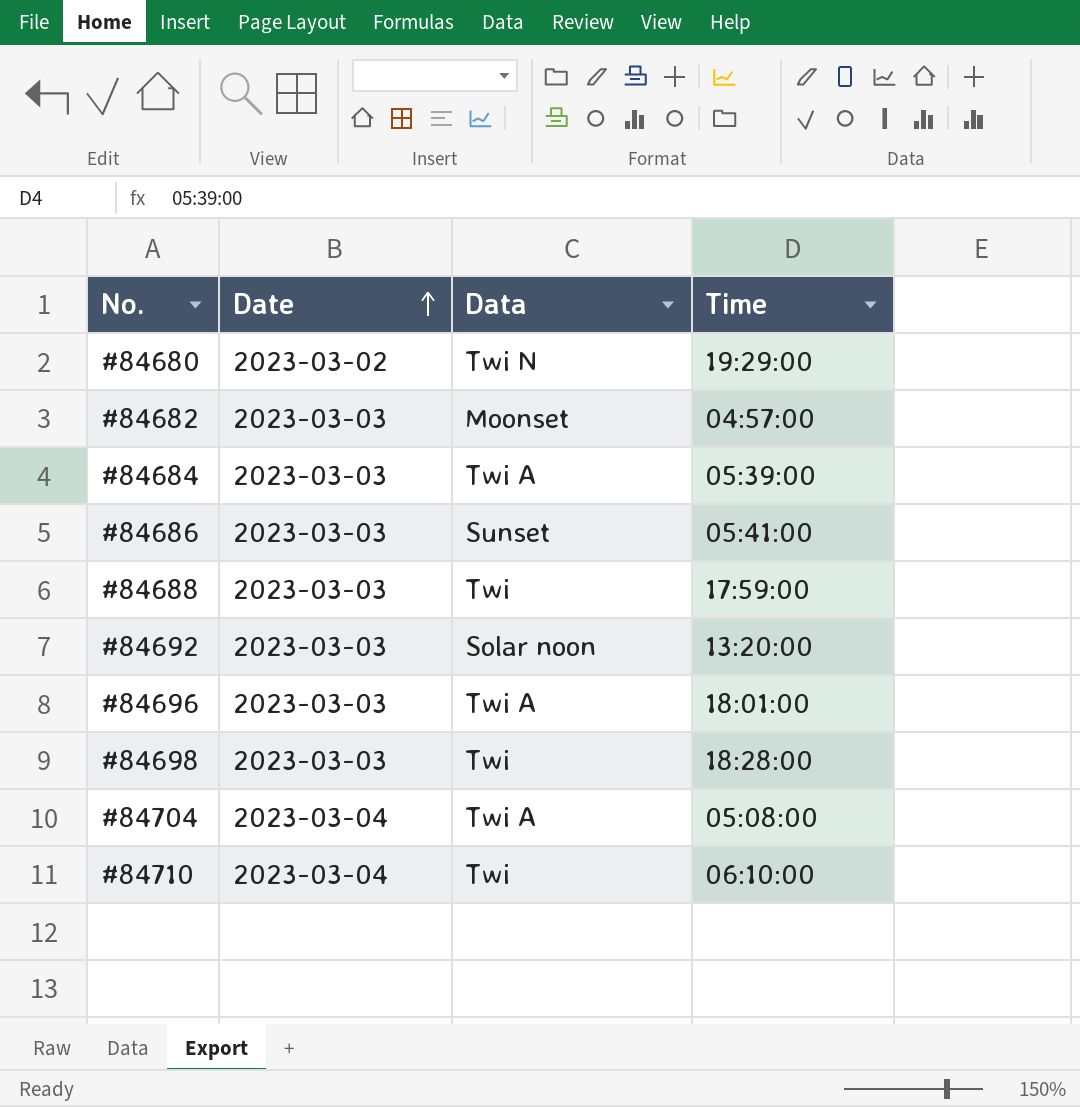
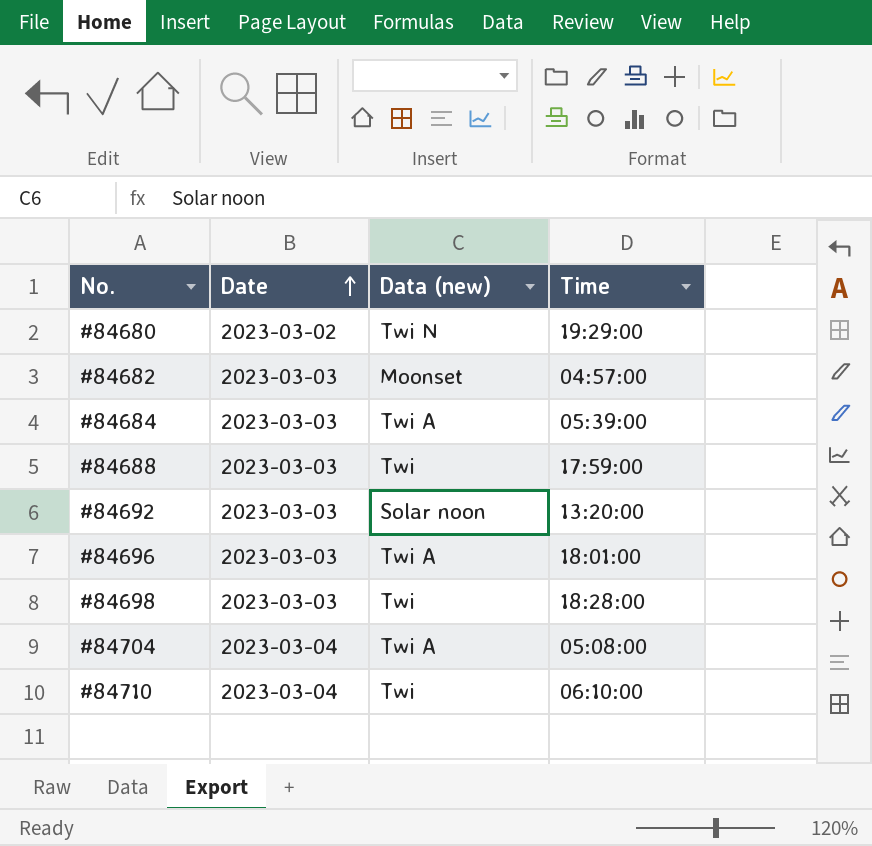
column name: Data -> Data (new)
row #84686: 2023-03-03 | Sunset | 05:41:00 -> none

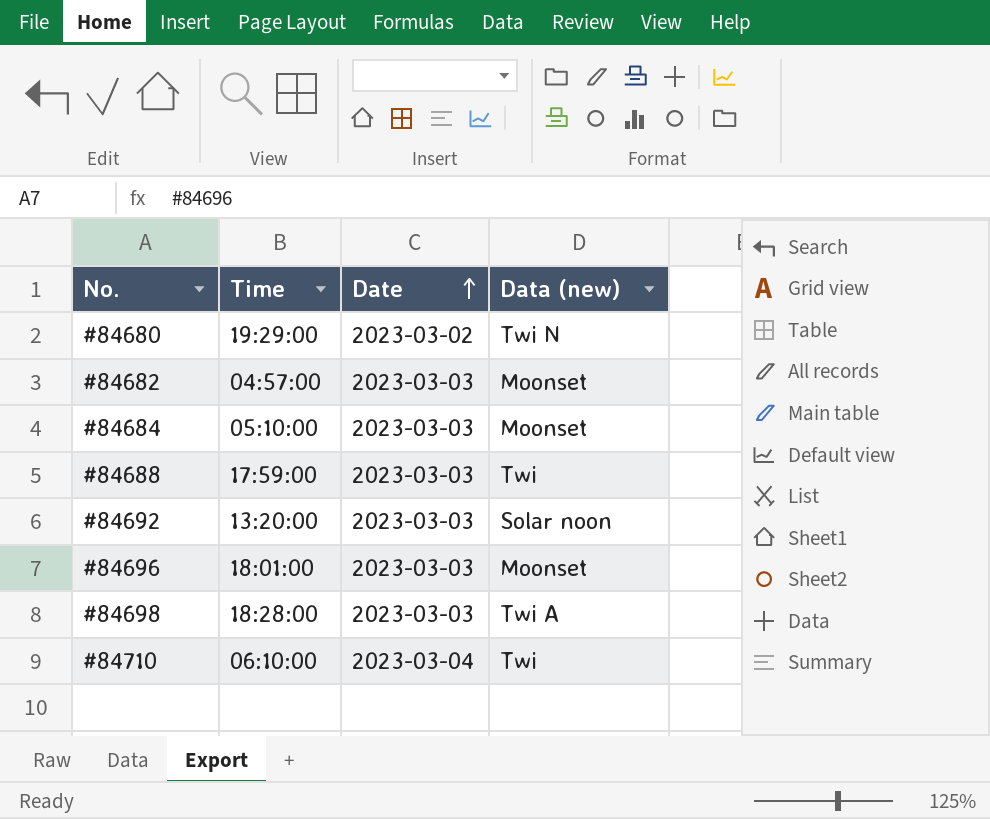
column Time | position: 4 -> 2
row #84704: 2023-03-04 | Twi A | 05:08:00 -> none
#84684 | Time: 05:39:00 -> 05:10:00
#84684 | Data (new): Twi A -> Moonset
#84696 | Data (new): Twi A -> Moonset
#84698 | Data (new): Twi -> Twi A

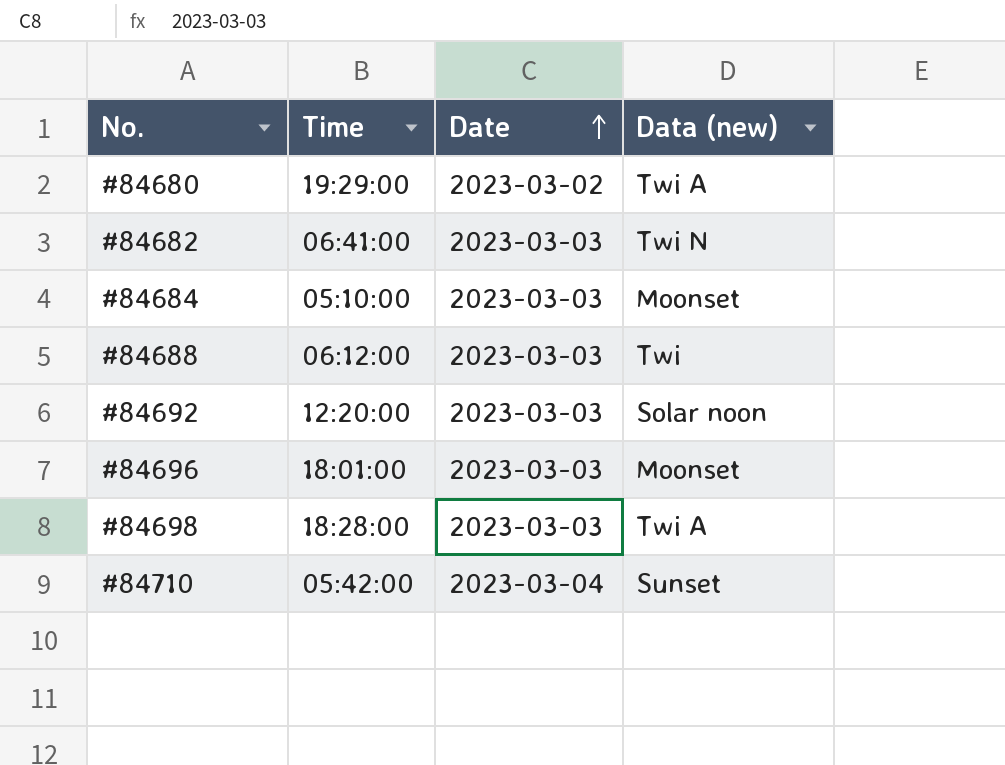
#84680 | Data (new): Twi N -> Twi A
#84682 | Time: 04:57:00 -> 06:41:00
#84682 | Data (new): Moonset -> Twi N
#84688 | Time: 17:59:00 -> 06:12:00
#84692 | Time: 13:20:00 -> 12:20:00
#84710 | Time: 06:10:00 -> 05:42:00
#84710 | Data (new): Twi -> Sunset

